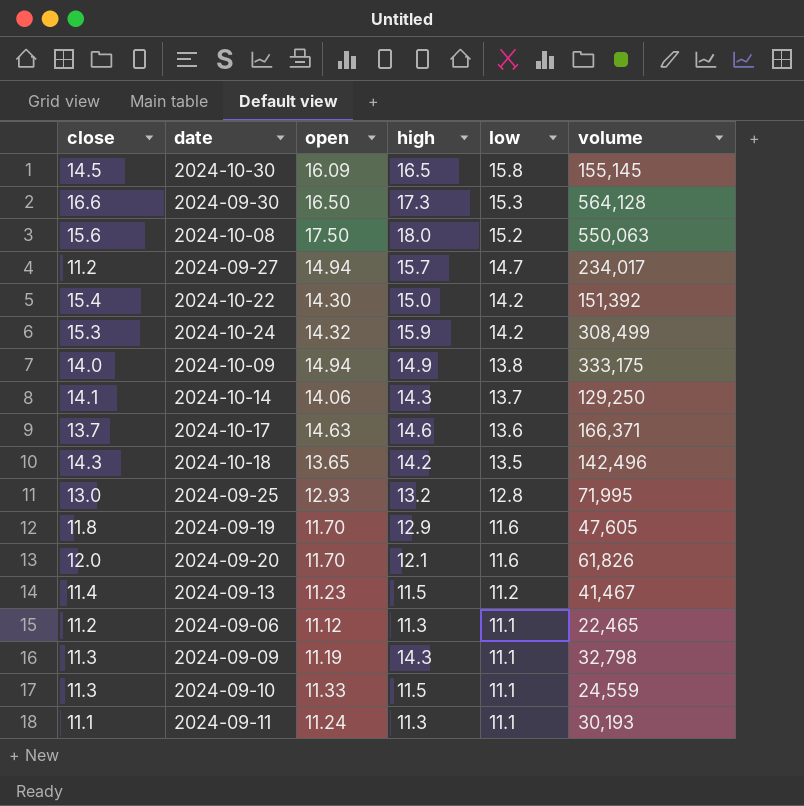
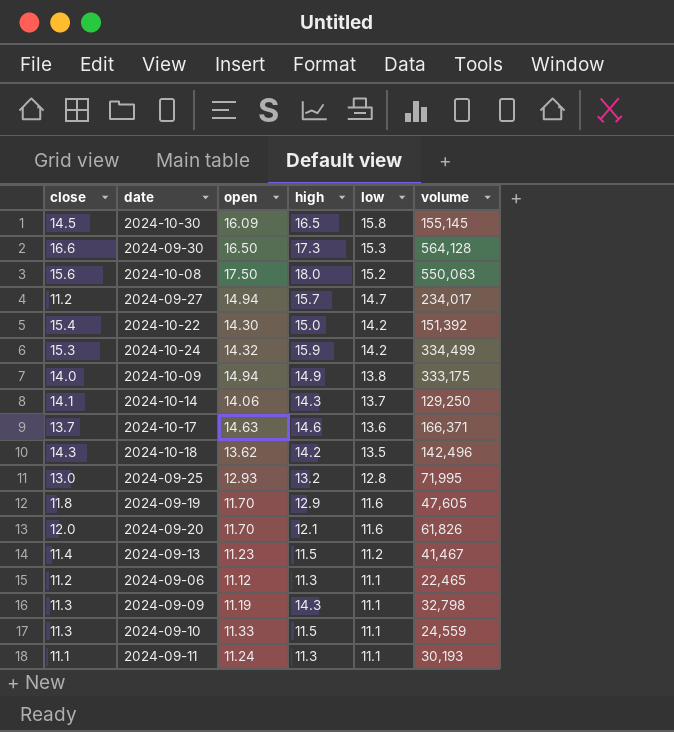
2024-10-24 | volume: 308,499 -> 334,499
2024-10-18 | open: 13.65 -> 13.62

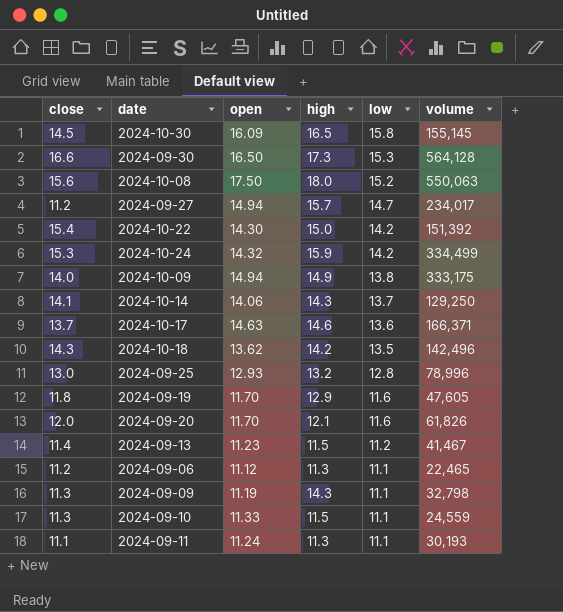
2024-09-25 | volume: 71,995 -> 78,996

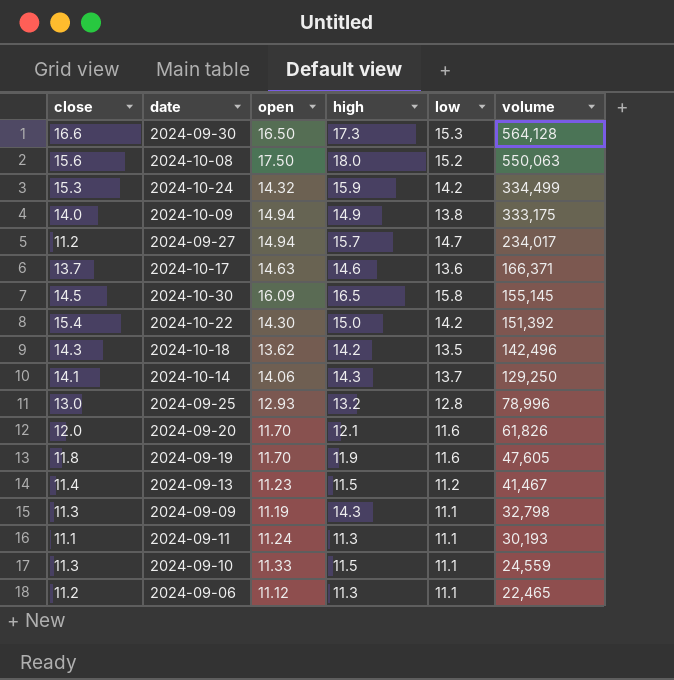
row order: low descending -> volume descending
2024-09-19 | high: 12.9 -> 11.9

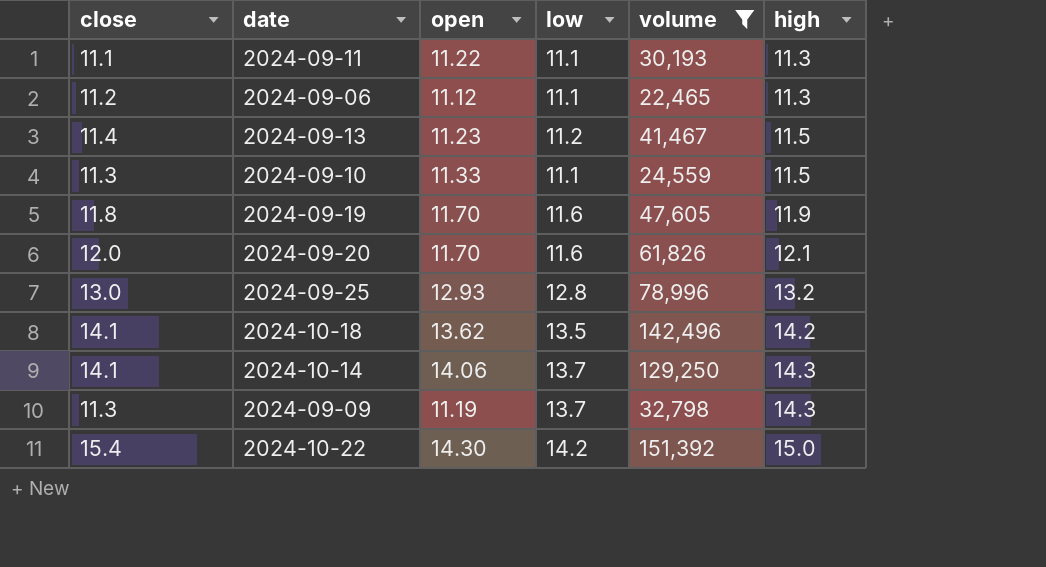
filter: none -> volume <= 151,392
row order: volume descending -> high ascending
column high | position: 4 -> 6
2024-09-11 | open: 11.24 -> 11.22
2024-10-18 | close: 14.3 -> 14.1
2024-09-09 | low: 11.1 -> 13.7

